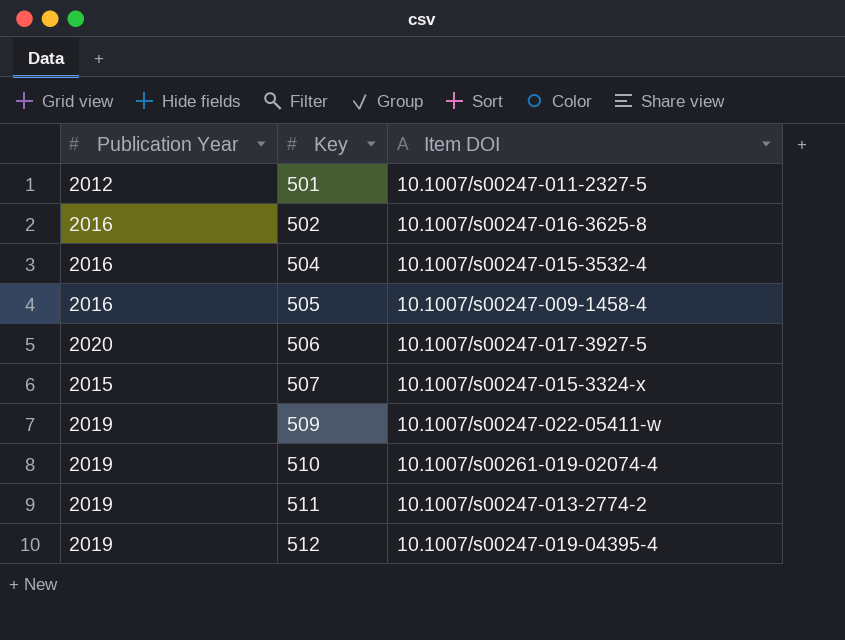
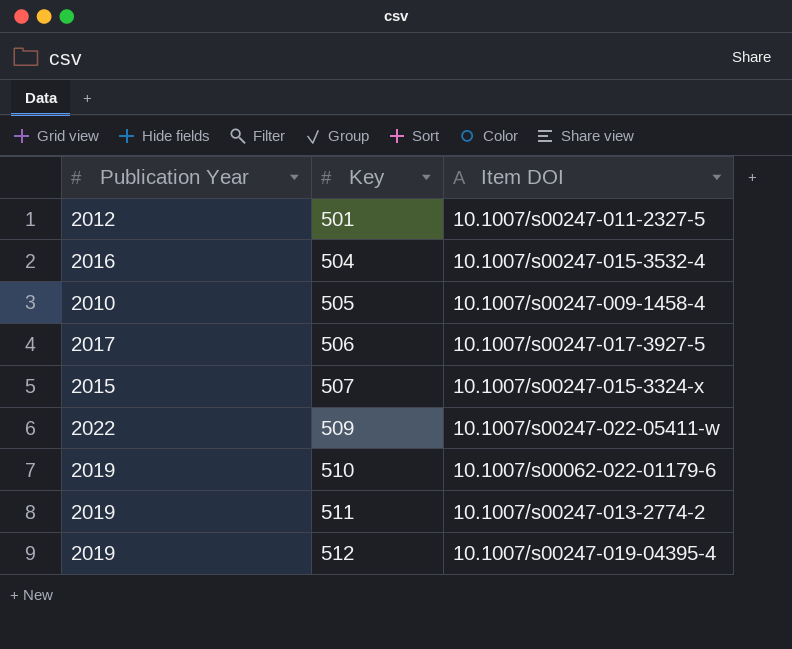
row 502: 2016 | 10.1007/s00247-016-3625-8 -> none
505 | Publication Year: 2016 -> 2010
506 | Publication Year: 2020 -> 2017
509 | Publication Year: 2019 -> 2022
510 | Item DOI: 10.1007/s00261-019-02074-4 -> 10.1007/s00062-022-01179-6

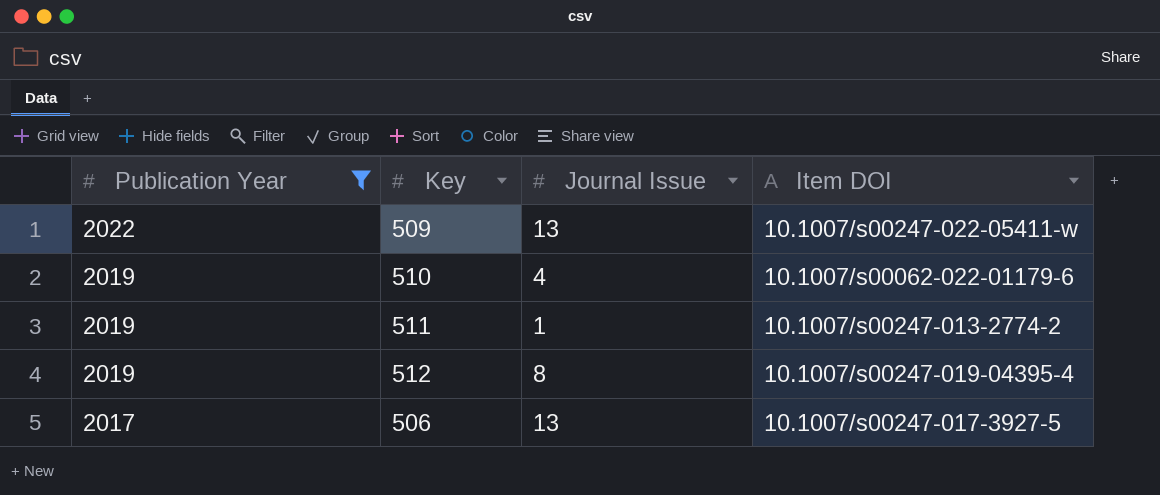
filter: none -> Publication Year >= 2017
row order: Key ascending -> Publication Year descending
column Journal Issue | position: none -> 3

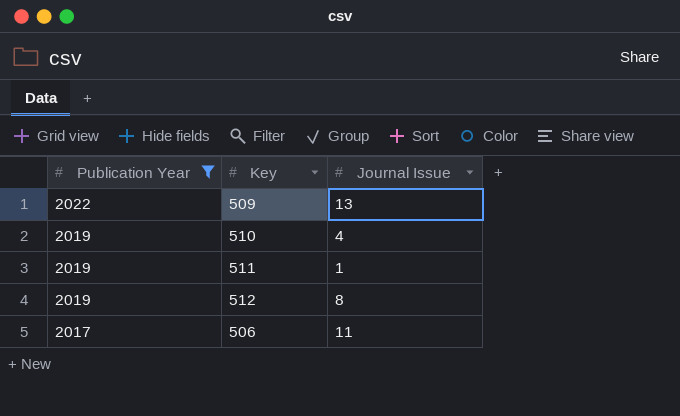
column Item DOI | position: 4 -> none
506 | Journal Issue: 13 -> 11

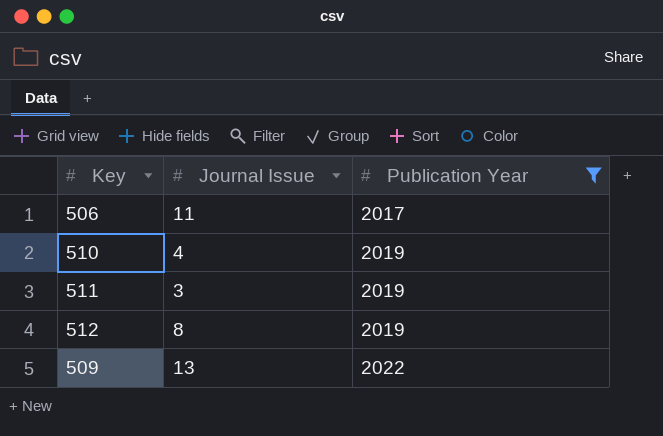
row order: Publication Year descending -> Publication Year ascending
column Publication Year | position: 1 -> 3
511 | Journal Issue: 1 -> 3

